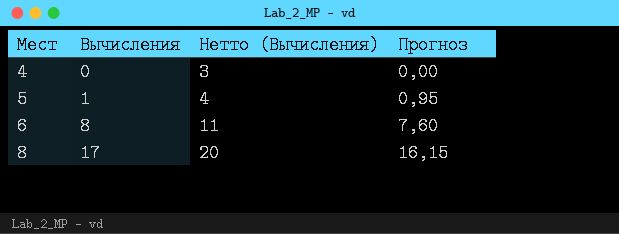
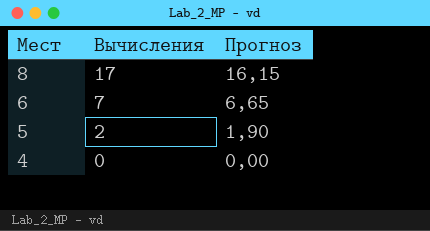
row order: Мест ascending -> Мест descending
column Нетто (Вычисления) | formula: [Вычисления] + 3 -> none
6 | Вычисления: 8 -> 7
6 | Прогноз: 7,60 -> 6,65
5 | Вычисления: 1 -> 2
5 | Прогноз: 0,95 -> 1,90

